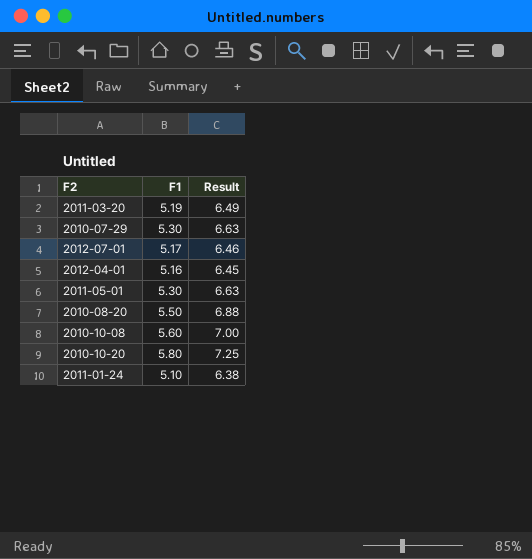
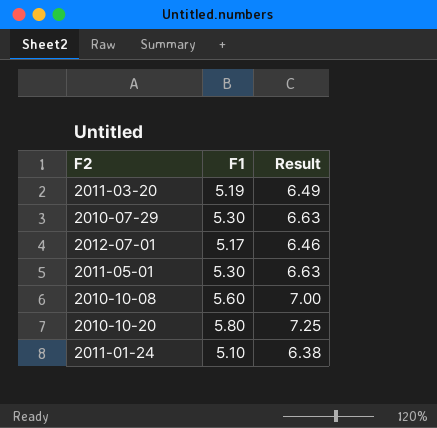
row 2012-04-01: 5.16 | 6.45 -> none
row 2010-08-20: 5.50 | 6.88 -> none

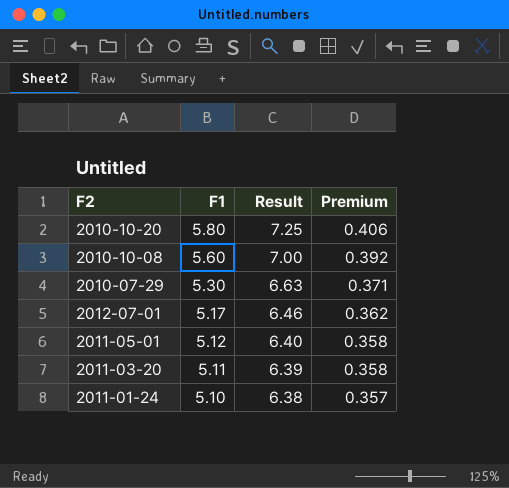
row order: none -> F1 descending
column Premium | formula: none -> [F1] * 0.07
2011-05-01 | F1: 5.30 -> 5.12
2011-05-01 | Result: 6.63 -> 6.40
2011-03-20 | F1: 5.19 -> 5.11
2011-03-20 | Result: 6.49 -> 6.39

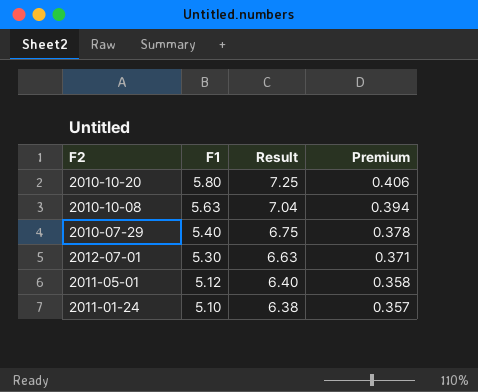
row 2011-03-20: 5.11 | 6.39 | 0.358 -> none
2010-10-08 | F1: 5.60 -> 5.63
2010-10-08 | Result: 7.00 -> 7.04
2010-10-08 | Premium: 0.392 -> 0.394
2010-07-29 | F1: 5.30 -> 5.40
2010-07-29 | Result: 6.63 -> 6.75
2010-07-29 | Premium: 0.371 -> 0.378
2012-07-01 | F1: 5.17 -> 5.30
2012-07-01 | Result: 6.46 -> 6.63
2012-07-01 | Premium: 0.362 -> 0.371

